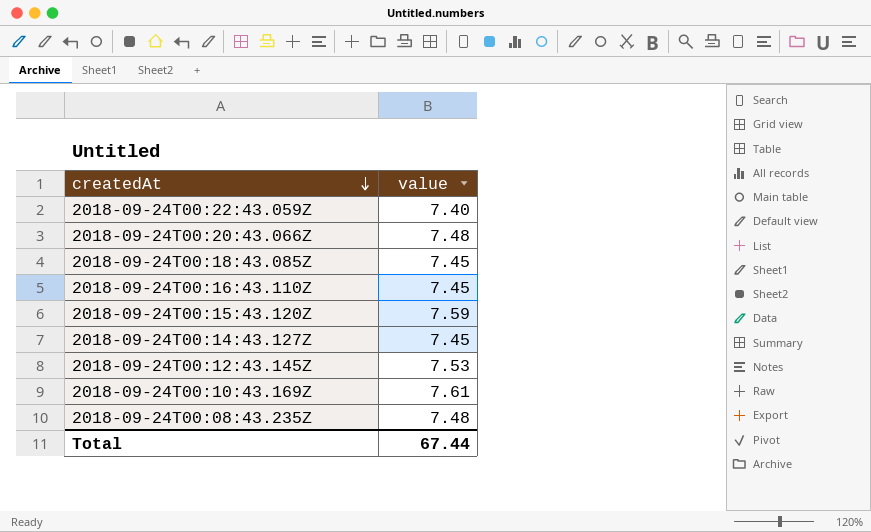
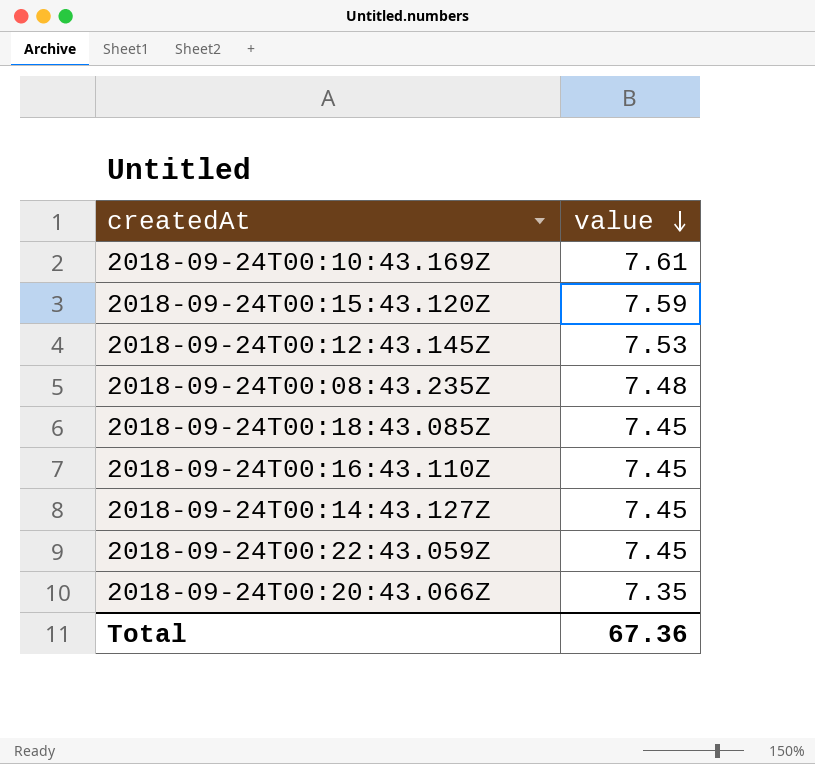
row order: createdAt descending -> value descending
2018-09-24T00:22:43.059Z | value: 7.40 -> 7.45
2018-09-24T00:20:43.066Z | value: 7.48 -> 7.35
Total | value: 67.44 -> 67.36

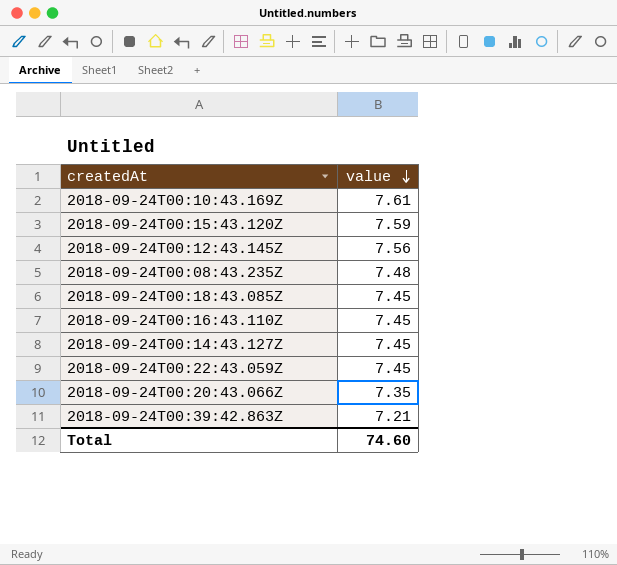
2018-09-24T00:12:43.145Z | value: 7.53 -> 7.56
row 2018-09-24T00:39:42.863Z: none -> 7.21
Total | value: 67.36 -> 74.60

